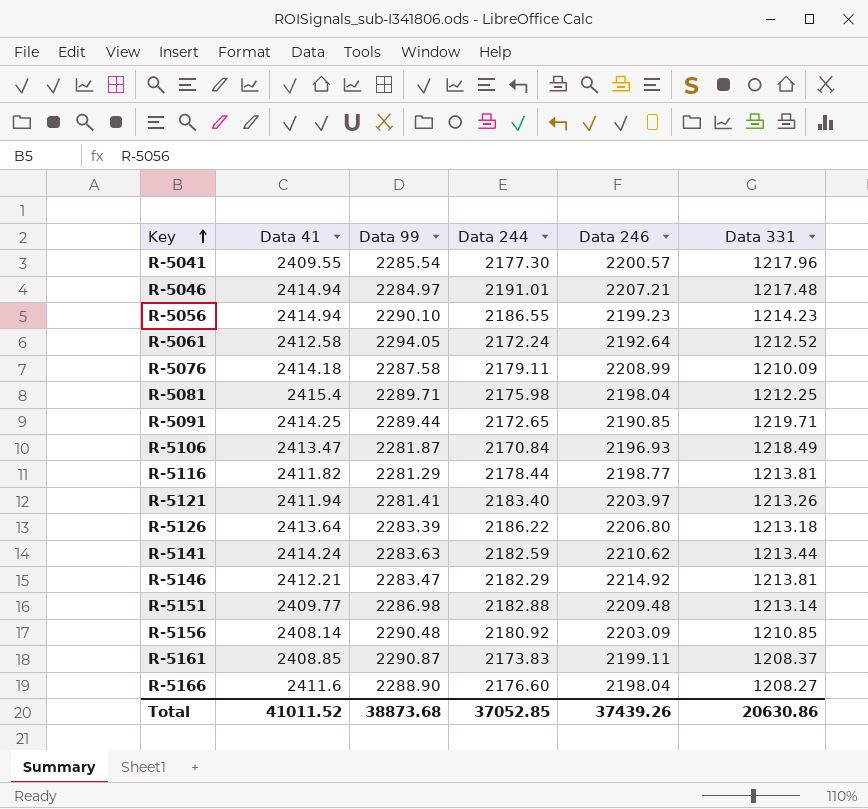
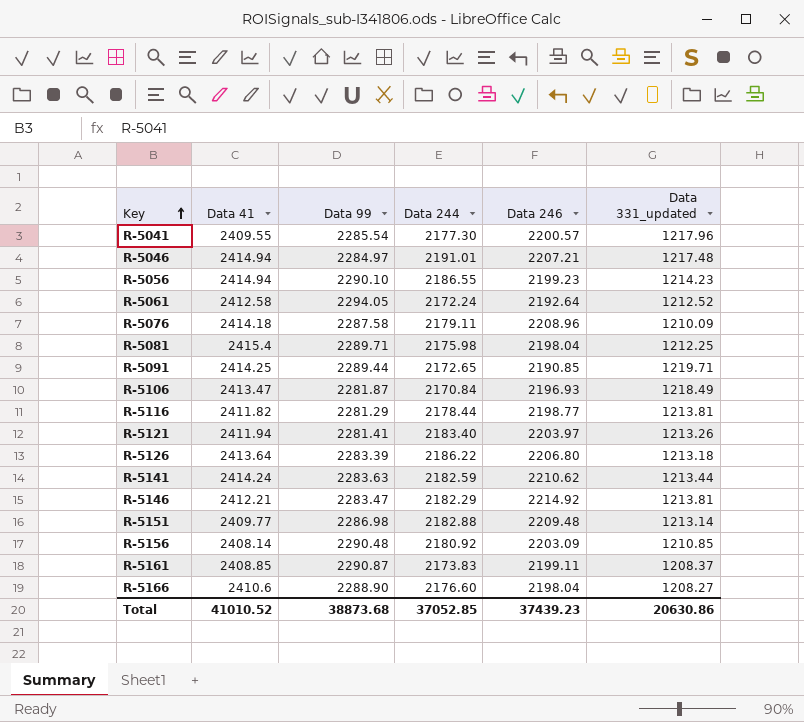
column name: Data 331 -> Data 331_updated
R-5076 | Data 246: 2208.99 -> 2208.96
R-5166 | Data 41: 2411.6 -> 2410.6
Total | Data 41: 41011.52 -> 41010.52
Total | Data 246: 37439.26 -> 37439.23

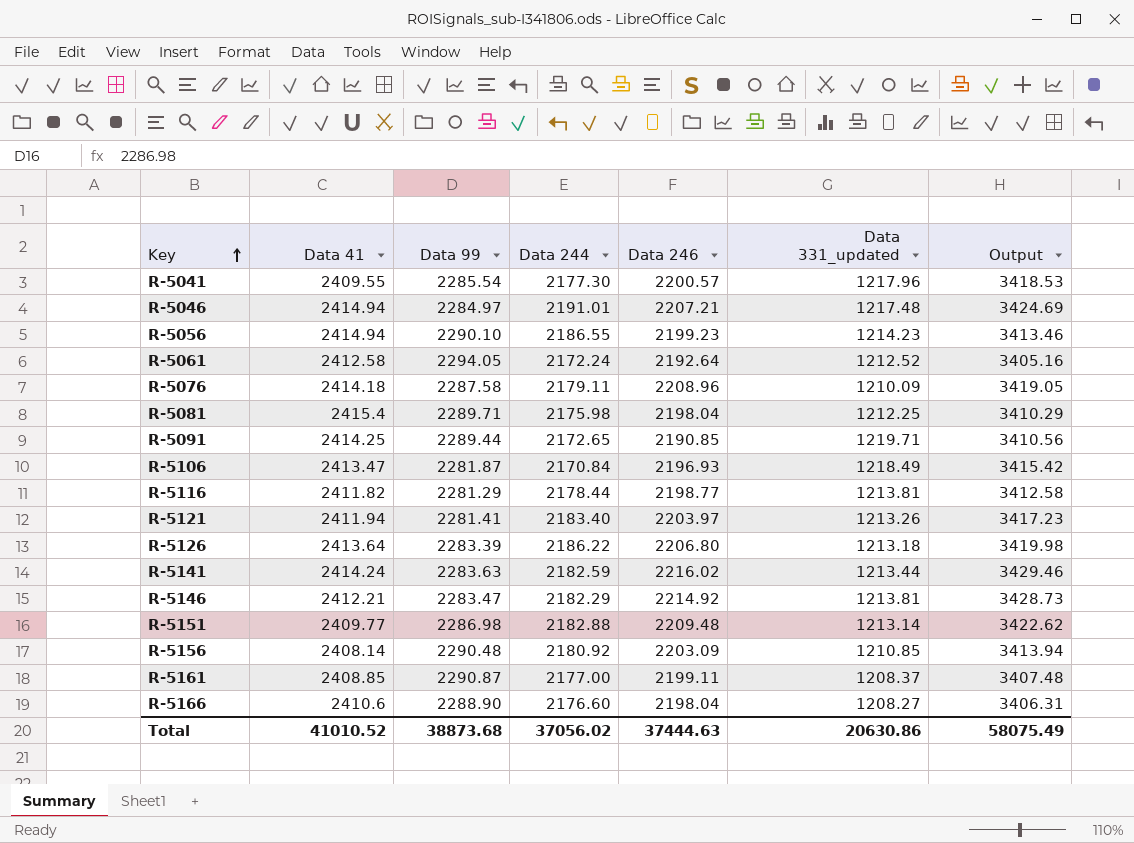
column Output | formula: none -> [Data 246] + [Data 331_updated]
R-5141 | Data 246: 2210.62 -> 2216.02
R-5161 | Data 244: 2173.83 -> 2177.00
Total | Data 244: 37052.85 -> 37056.02
Total | Data 246: 37439.23 -> 37444.63

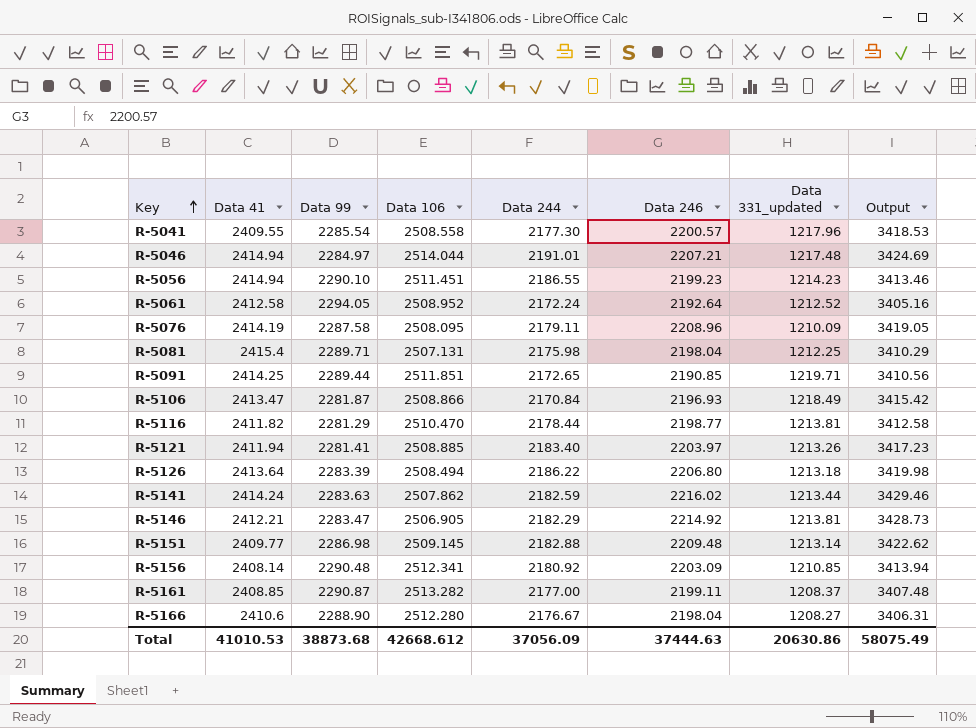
column Data 106 | position: none -> 4
R-5076 | Data 41: 2414.18 -> 2414.19
R-5166 | Data 244: 2176.60 -> 2176.67
Total | Data 41: 41010.52 -> 41010.53
Total | Data 244: 37056.02 -> 37056.09

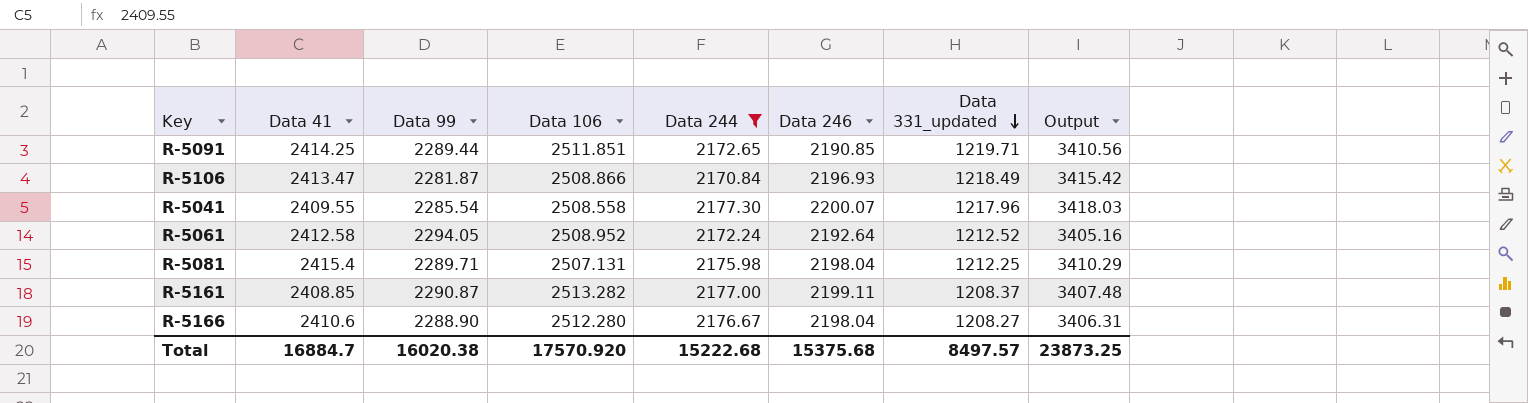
filter: none -> Data 244 <= 2177.30
row order: Key ascending -> Data 331_updated descending
R-5041 | Data 246: 2200.57 -> 2200.07
R-5041 | Output: 3418.53 -> 3418.03
Total | Data 41: 41010.53 -> 16884.7
Total | Data 99: 38873.68 -> 16020.38
Total | Data 106: 42668.612 -> 17570.920
Total | Data 244: 37056.09 -> 15222.68
Total | Data 246: 37444.63 -> 15375.68
Total | Data 331_updated: 20630.86 -> 8497.57
Total | Output: 58075.49 -> 23873.25

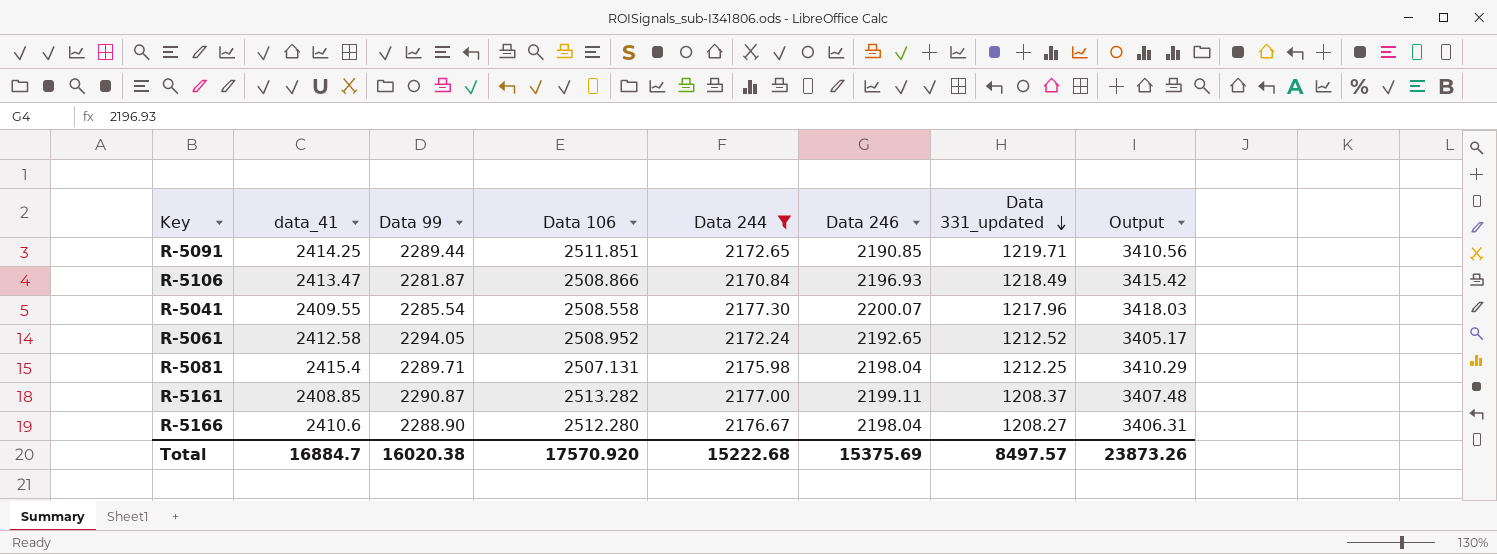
column name: Data 41 -> data_41
R-5061 | Data 246: 2192.64 -> 2192.65
R-5061 | Output: 3405.16 -> 3405.17
Total | Data 246: 15375.68 -> 15375.69
Total | Output: 23873.25 -> 23873.26

